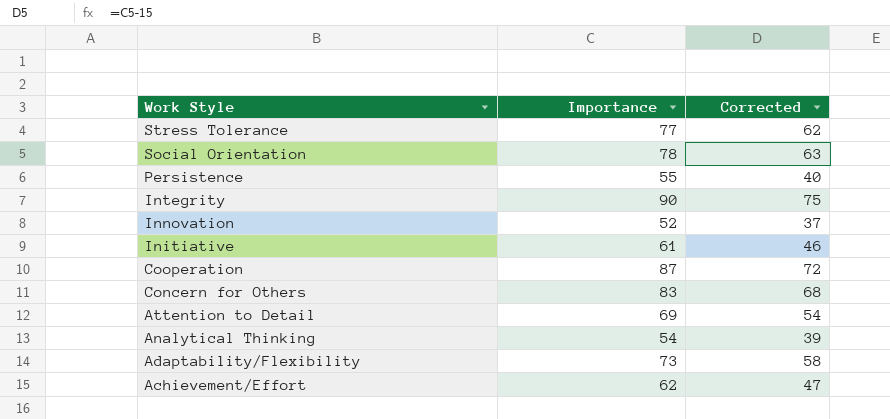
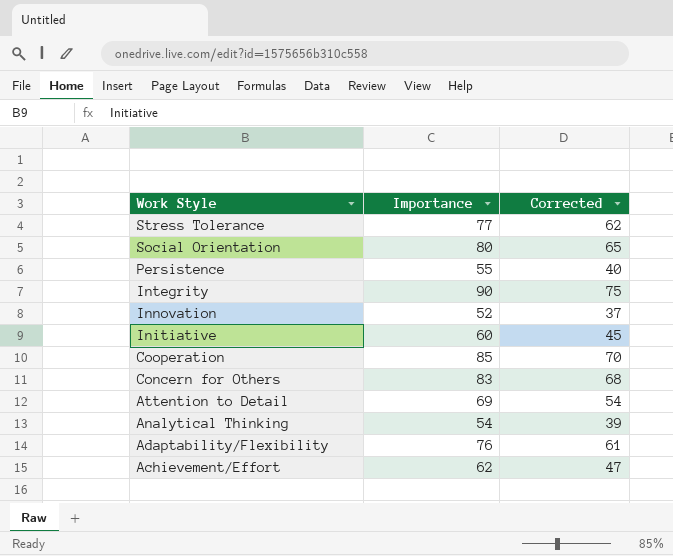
Social Orientation | Importance: 78 -> 80
Social Orientation | Corrected: 63 -> 65
Initiative | Importance: 61 -> 60
Initiative | Corrected: 46 -> 45
Cooperation | Importance: 87 -> 85
Cooperation | Corrected: 72 -> 70
Adaptability/Flexibility | Importance: 73 -> 76
Adaptability/Flexibility | Corrected: 58 -> 61

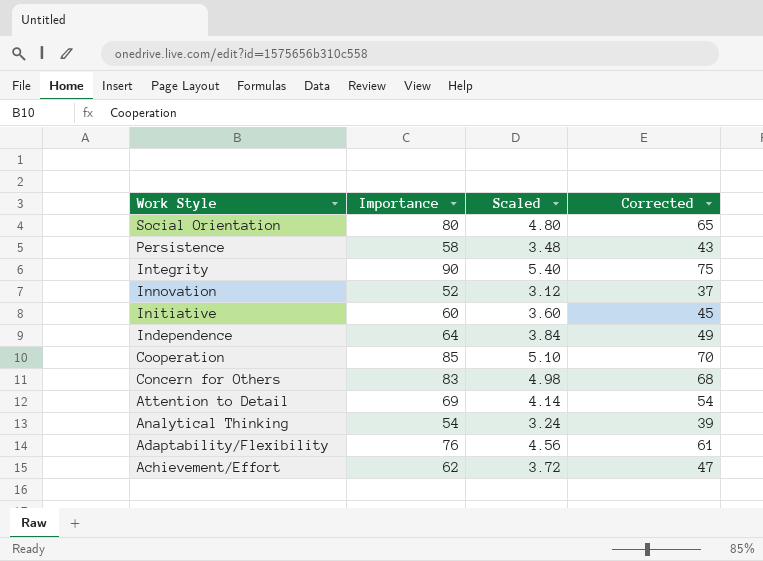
column Scaled | formula: none -> [Importance] * 0.06
row Stress Tolerance: 77 | 62 -> none
Persistence | Importance: 55 -> 58
Persistence | Corrected: 40 -> 43
row Independence: none -> 64 | 3.84 | 49

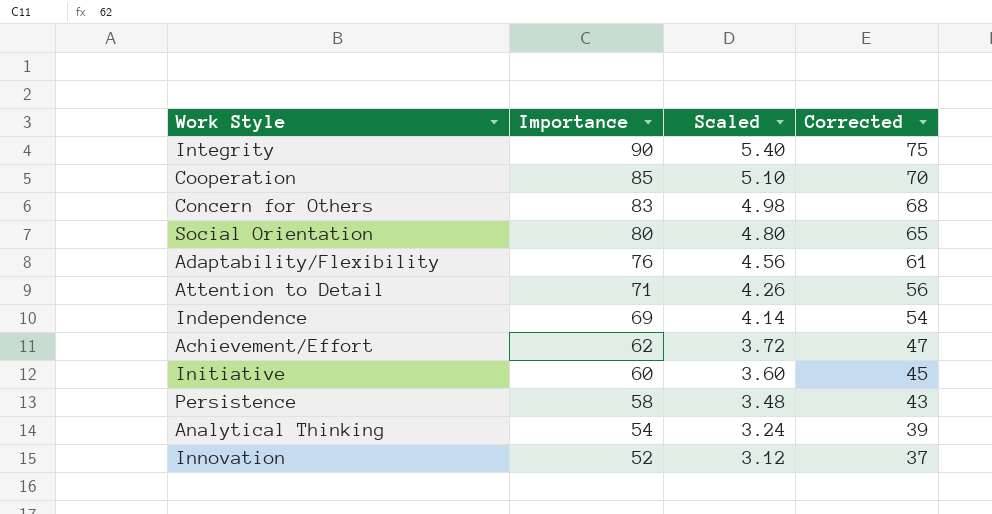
row order: Work Style descending -> Importance descending
Attention to Detail | Importance: 69 -> 71
Attention to Detail | Scaled: 4.14 -> 4.26
Attention to Detail | Corrected: 54 -> 56
Independence | Importance: 64 -> 69
Independence | Scaled: 3.84 -> 4.14
Independence | Corrected: 49 -> 54

